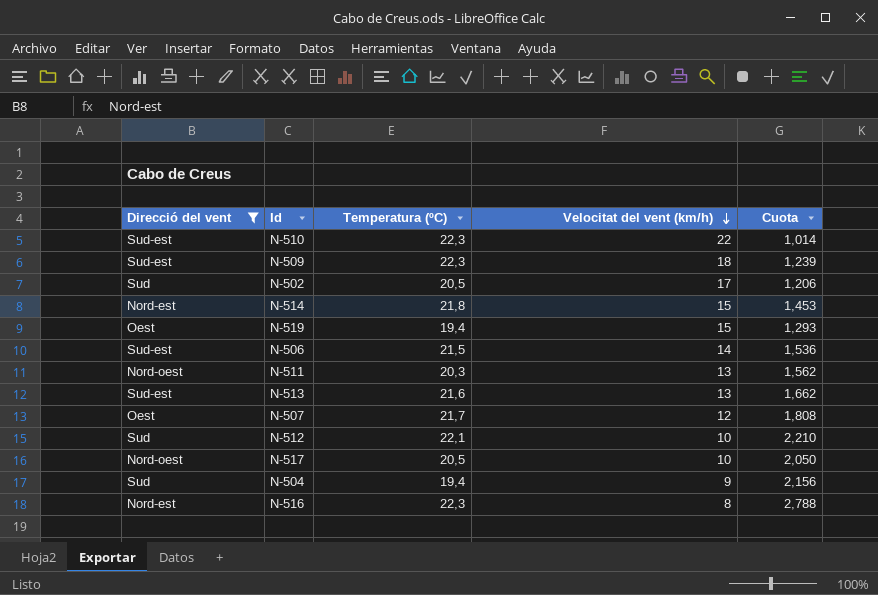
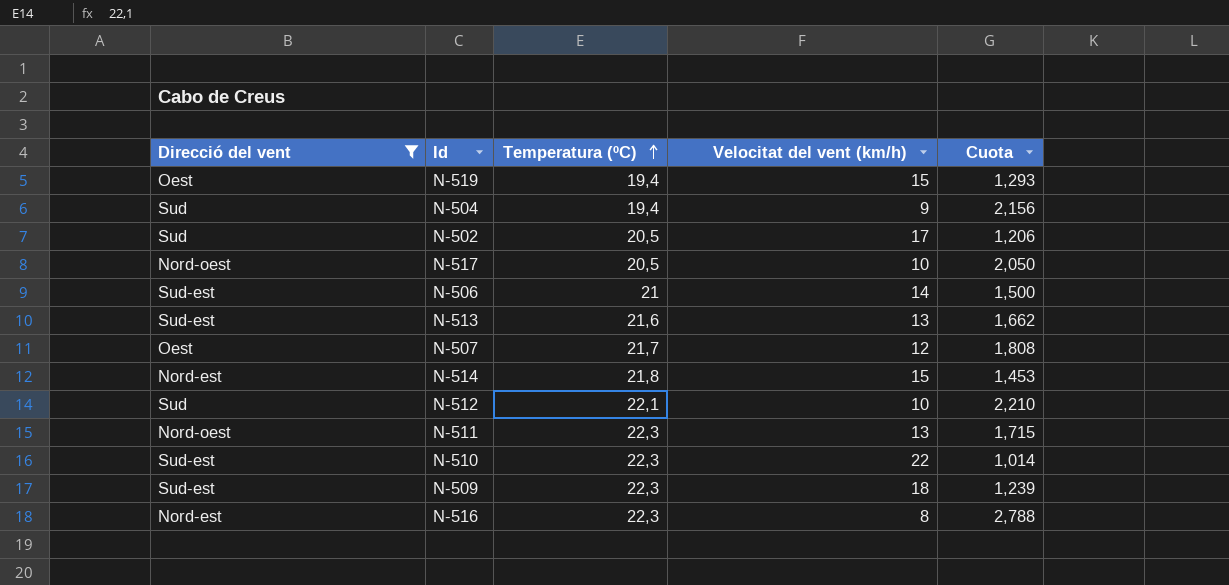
row order: Velocitat del vent (km/h) descending -> Temperatura (ºC) ascending
N-506 | Temperatura (ºC): 21,5 -> 21
N-506 | Cuota: 1,536 -> 1,500
N-511 | Temperatura (ºC): 20,3 -> 22,3
N-511 | Cuota: 1,562 -> 1,715

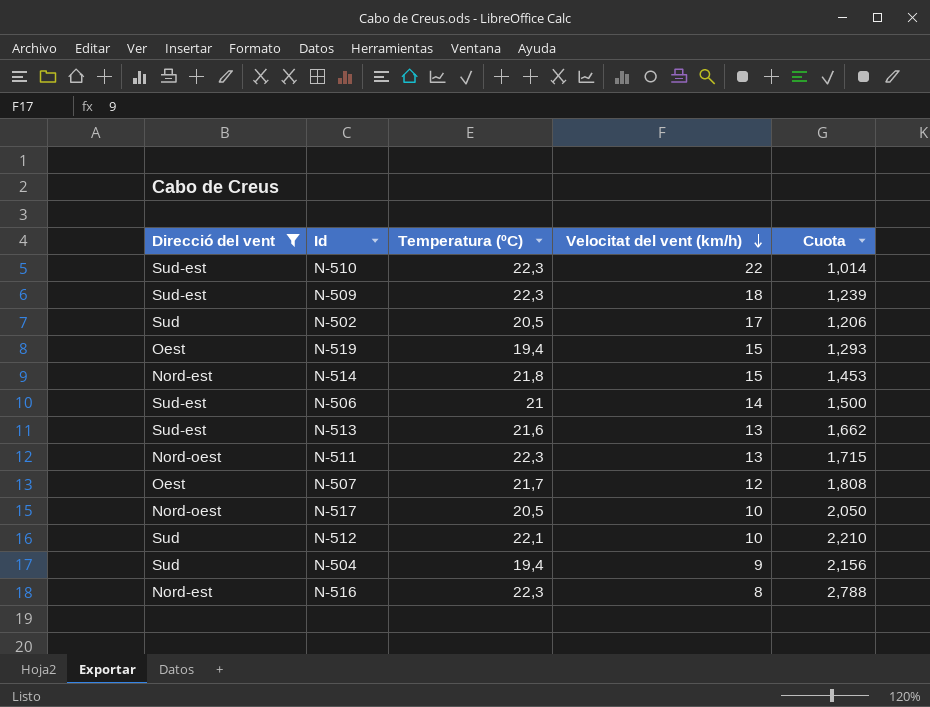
row order: Temperatura (ºC) ascending -> Velocitat del vent (km/h) descending

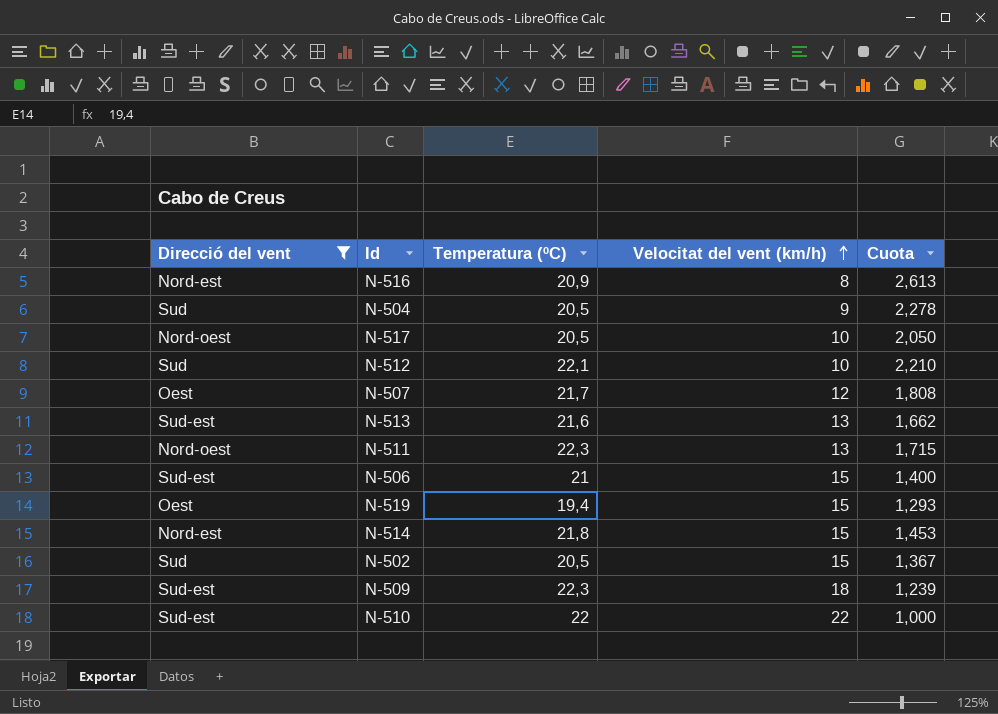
row order: Velocitat del vent (km/h) descending -> Velocitat del vent (km/h) ascending
N-516 | Temperatura (ºC): 22,3 -> 20,9
N-516 | Cuota: 2,788 -> 2,613
N-504 | Temperatura (ºC): 19,4 -> 20,5
N-504 | Cuota: 2,156 -> 2,278
N-506 | Velocitat del vent (km/h): 14 -> 15
N-506 | Cuota: 1,500 -> 1,400
N-502 | Velocitat del vent (km/h): 17 -> 15
N-502 | Cuota: 1,206 -> 1,367
N-510 | Temperatura (ºC): 22,3 -> 22
N-510 | Cuota: 1,014 -> 1,000

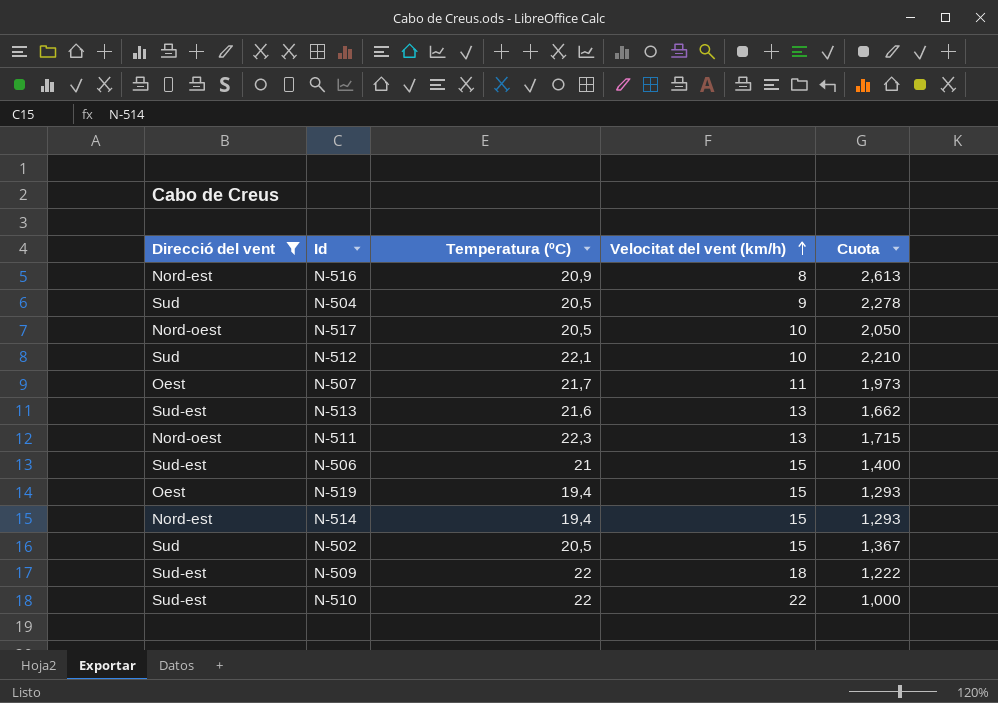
N-507 | Velocitat del vent (km/h): 12 -> 11
N-507 | Cuota: 1,808 -> 1,973
N-514 | Temperatura (ºC): 21,8 -> 19,4
N-514 | Cuota: 1,453 -> 1,293
N-509 | Temperatura (ºC): 22,3 -> 22
N-509 | Cuota: 1,239 -> 1,222

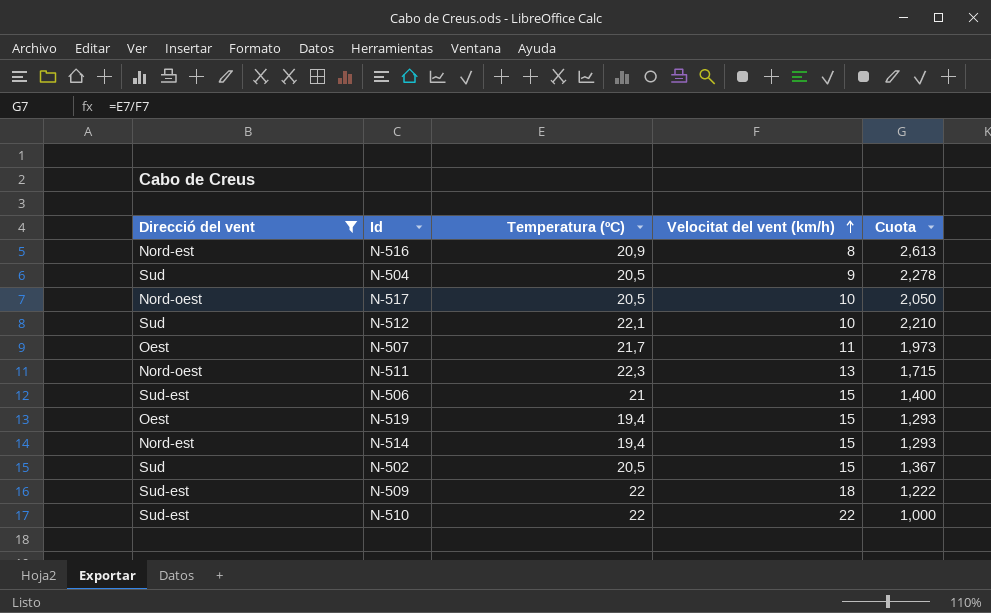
row N-513: Sud-est | 21,6 | 13 | 1,662 -> none

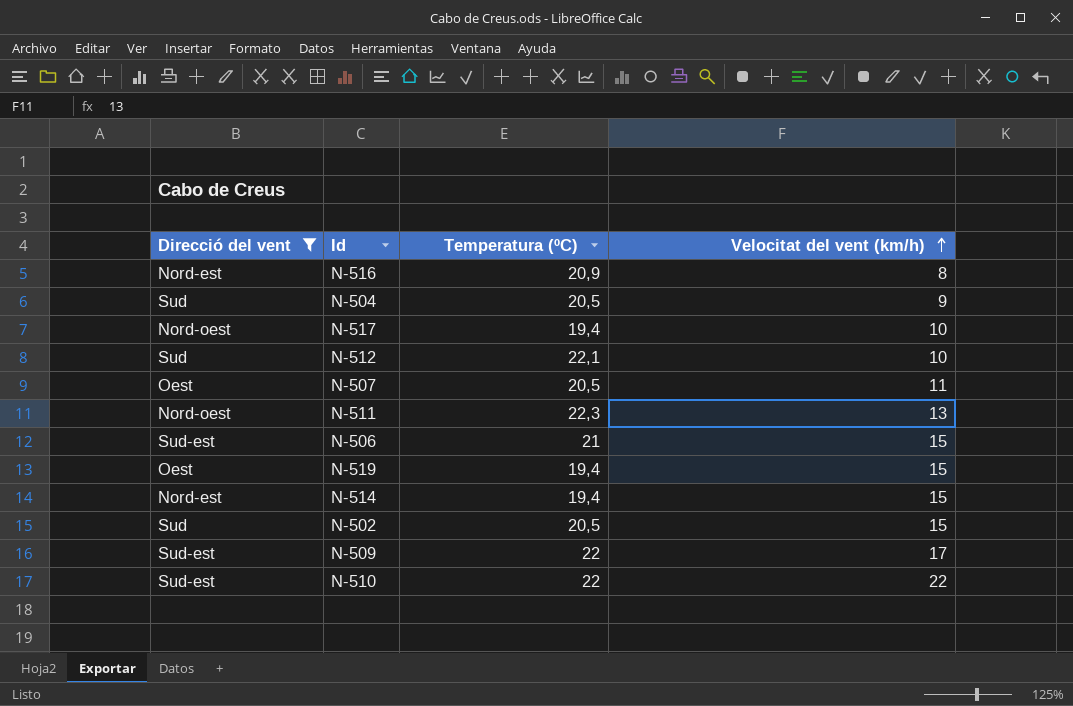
column Cuota | formula: [Temperatura (ºC)] / [Velocitat del vent (km/h)] -> none
N-517 | Temperatura (ºC): 20,5 -> 19,4
N-507 | Temperatura (ºC): 21,7 -> 20,5
N-509 | Velocitat del vent (km/h): 18 -> 17

